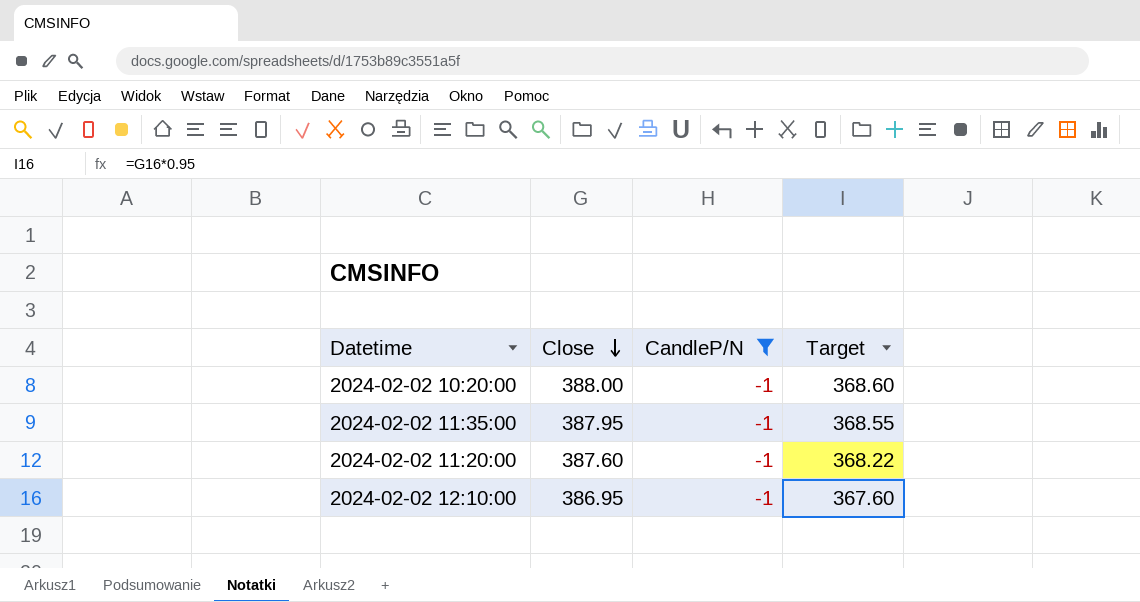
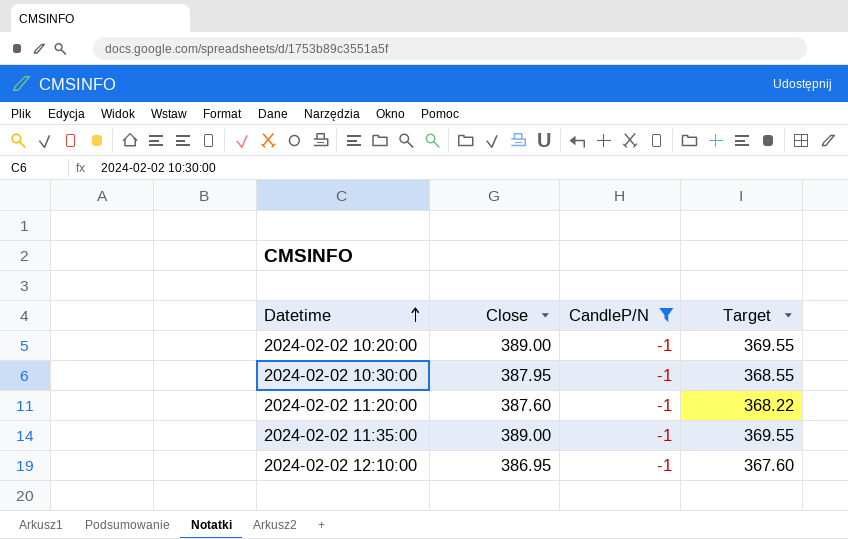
row order: Close descending -> Datetime ascending
2024-02-02 10:20:00 | Close: 388.00 -> 389.00
2024-02-02 10:20:00 | Target: 368.60 -> 369.55
row 2024-02-02 10:30:00: none -> 387.95 | -1 | 368.55
2024-02-02 11:35:00 | Close: 387.95 -> 389.00
2024-02-02 11:35:00 | Target: 368.55 -> 369.55

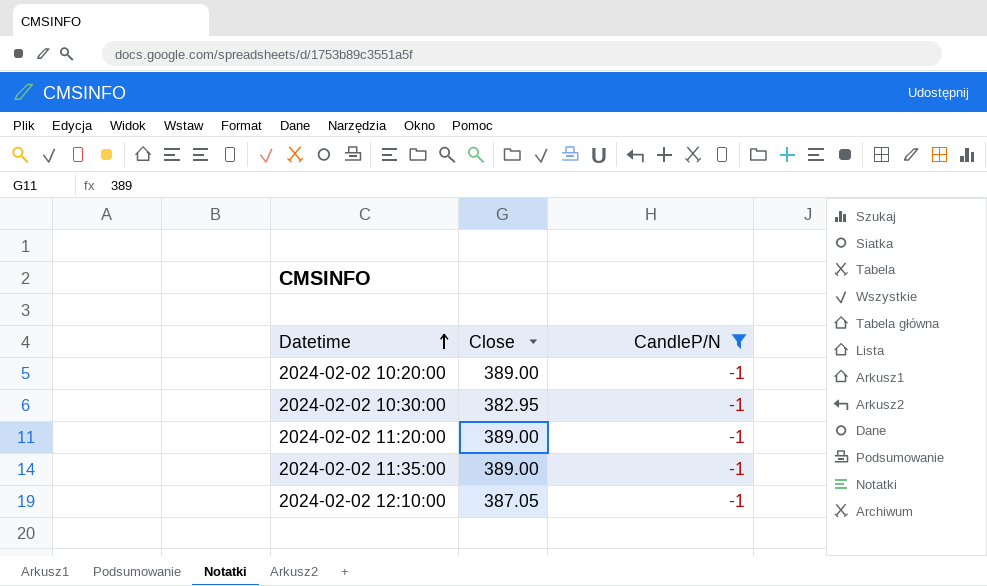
column Target | formula: [Close] * 0.95 -> none
2024-02-02 10:30:00 | Close: 387.95 -> 382.95
2024-02-02 11:20:00 | Close: 387.60 -> 389.00
2024-02-02 12:10:00 | Close: 386.95 -> 387.05

